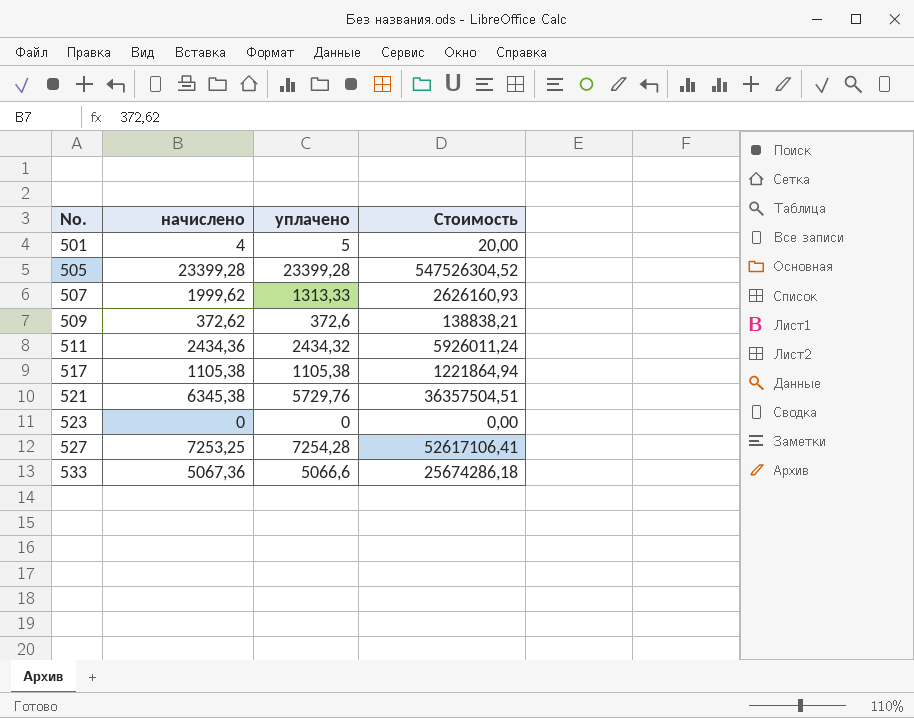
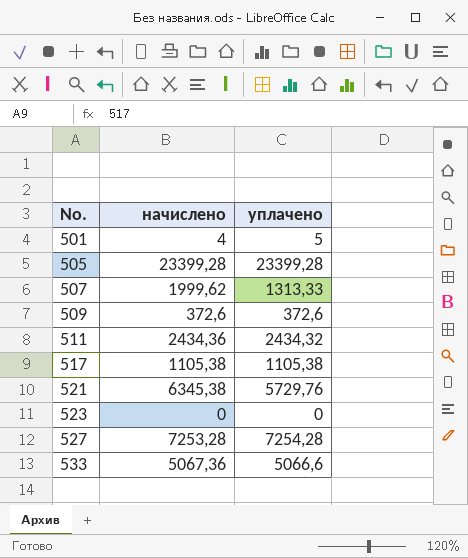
column Стоимость | formula: [начислено] * [уплачено] -> none
509 | начислено: 372,62 -> 372,6
527 | начислено: 7253,25 -> 7253,28

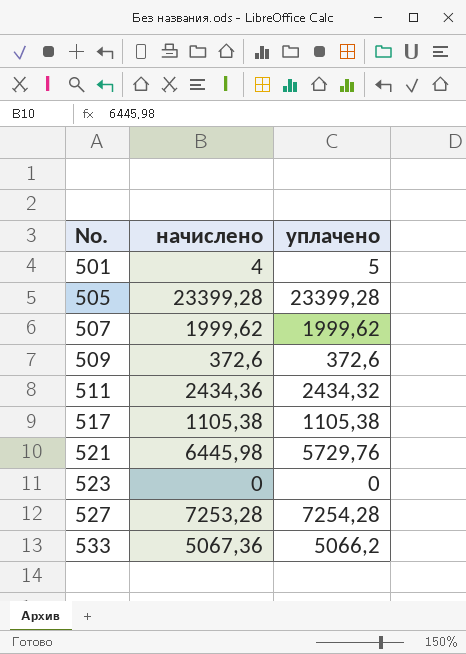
507 | уплачено: 1313,33 -> 1999,62
521 | начислено: 6345,38 -> 6445,98
533 | уплачено: 5066,6 -> 5066,2

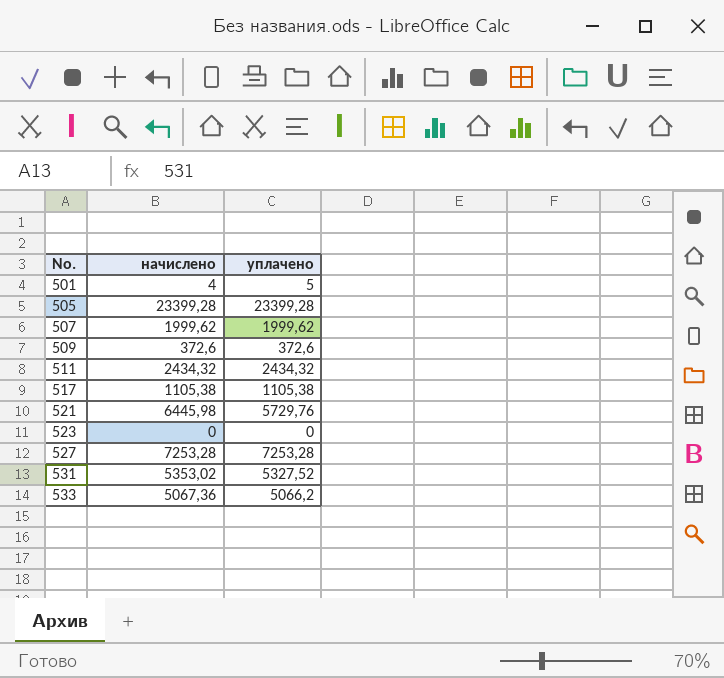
511 | начислено: 2434,36 -> 2434,32
527 | уплачено: 7254,28 -> 7253,28
row 531: none -> 5353,02 | 5327,52

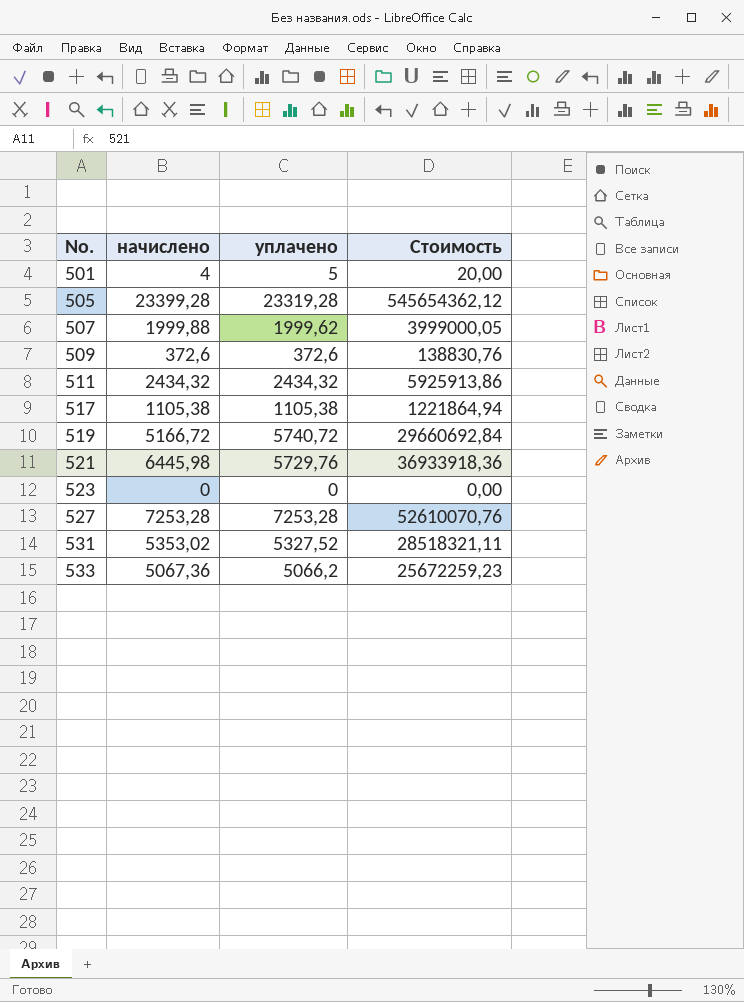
column Стоимость | formula: none -> [начислено] * [уплачено]
505 | уплачено: 23399,28 -> 23319,28
507 | начислено: 1999,62 -> 1999,88
row 519: none -> 5166,72 | 5740,72 | 29660692,84

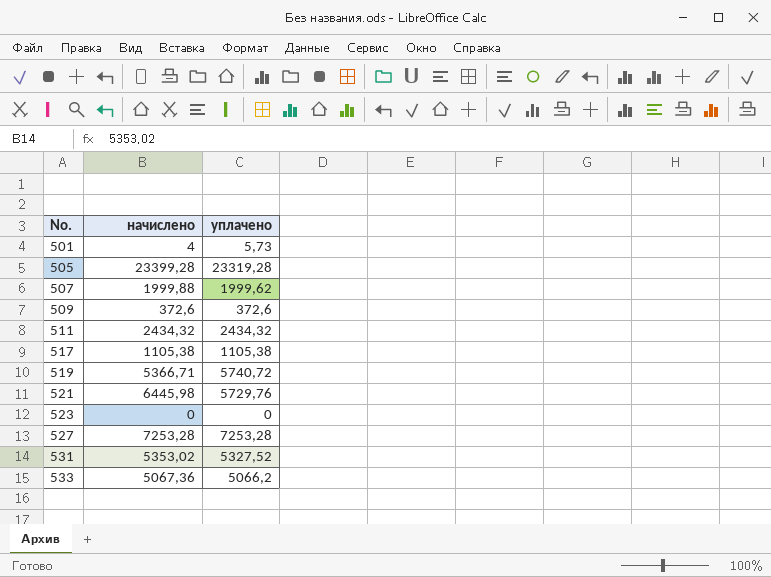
column Стоимость | formula: [начислено] * [уплачено] -> none
501 | уплачено: 5 -> 5,73
519 | начислено: 5166,72 -> 5366,71

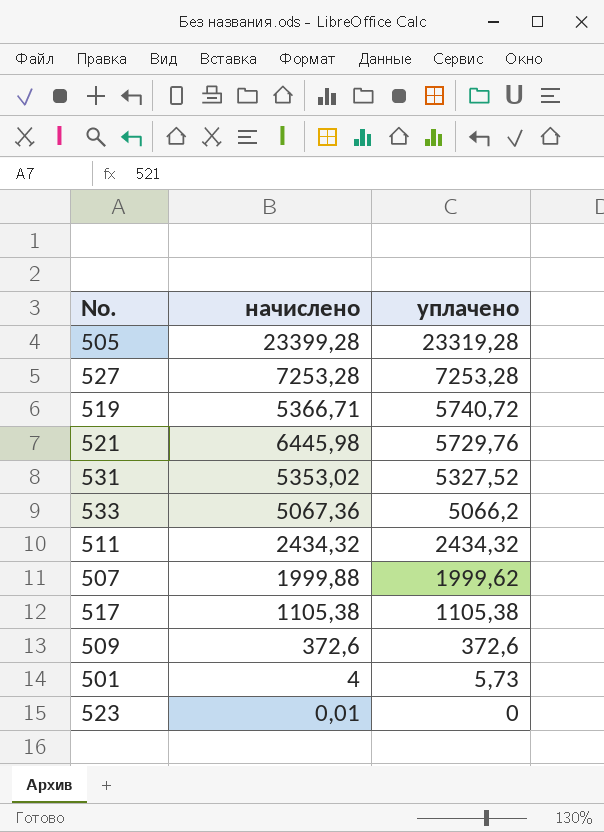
row order: No. ascending -> уплачено descending
523 | начислено: 0 -> 0,01

